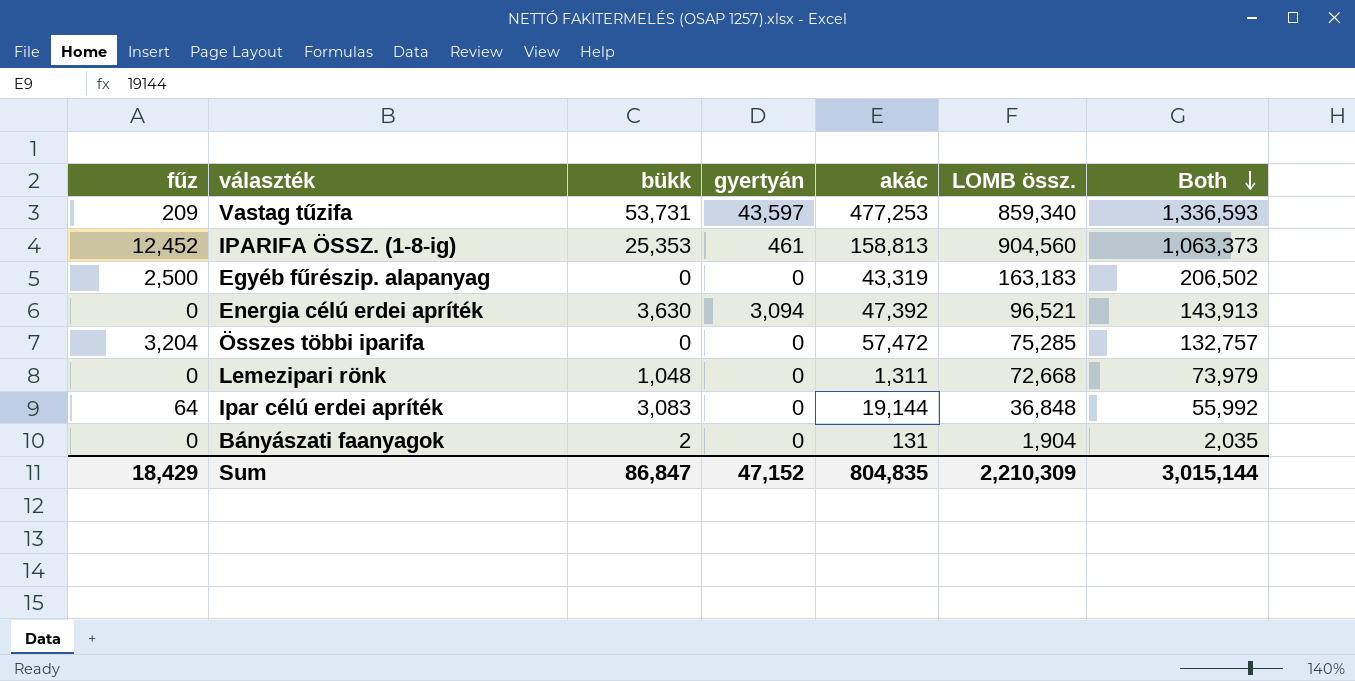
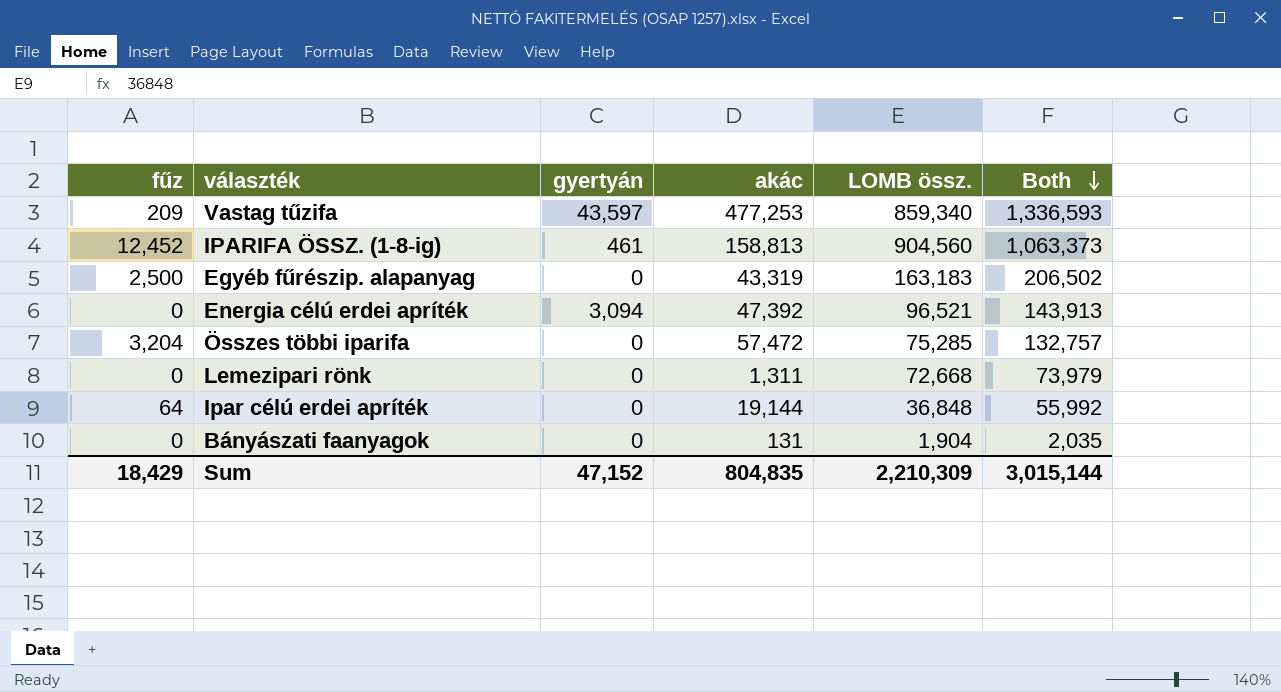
column bükk | position: 3 -> none

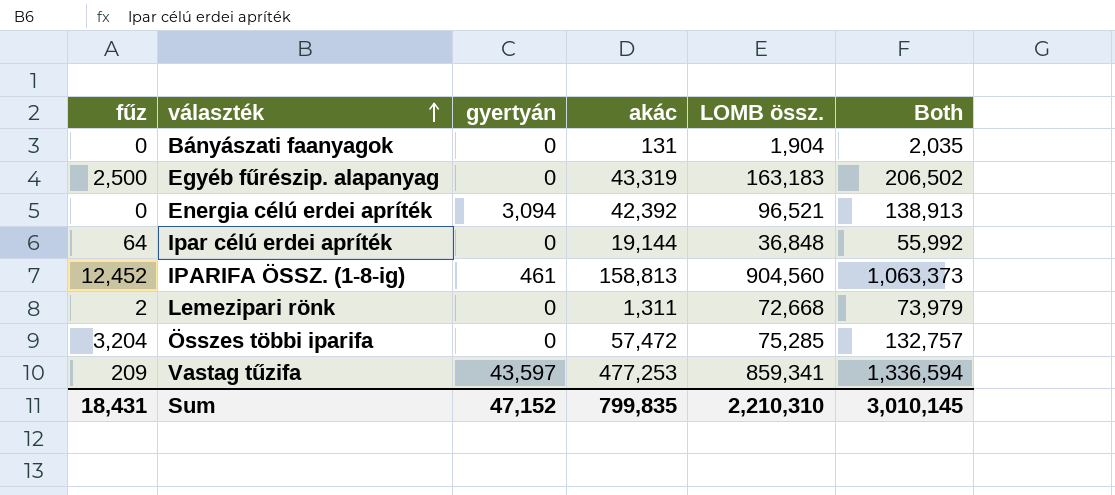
row order: Both descending -> választék ascending
Energia célú erdei apríték | akác: 47,392 -> 42,392
Energia célú erdei apríték | Both: 143,913 -> 138,913
Lemezipari rönk | fűz: 0 -> 2
Vastag tűzifa | LOMB össz.: 859,340 -> 859,341
Vastag tűzifa | Both: 1,336,593 -> 1,336,594
Sum | fűz: 18,429 -> 18,431
Sum | akác: 804,835 -> 799,835
Sum | LOMB össz.: 2,210,309 -> 2,210,310
Sum | Both: 3,015,144 -> 3,010,145

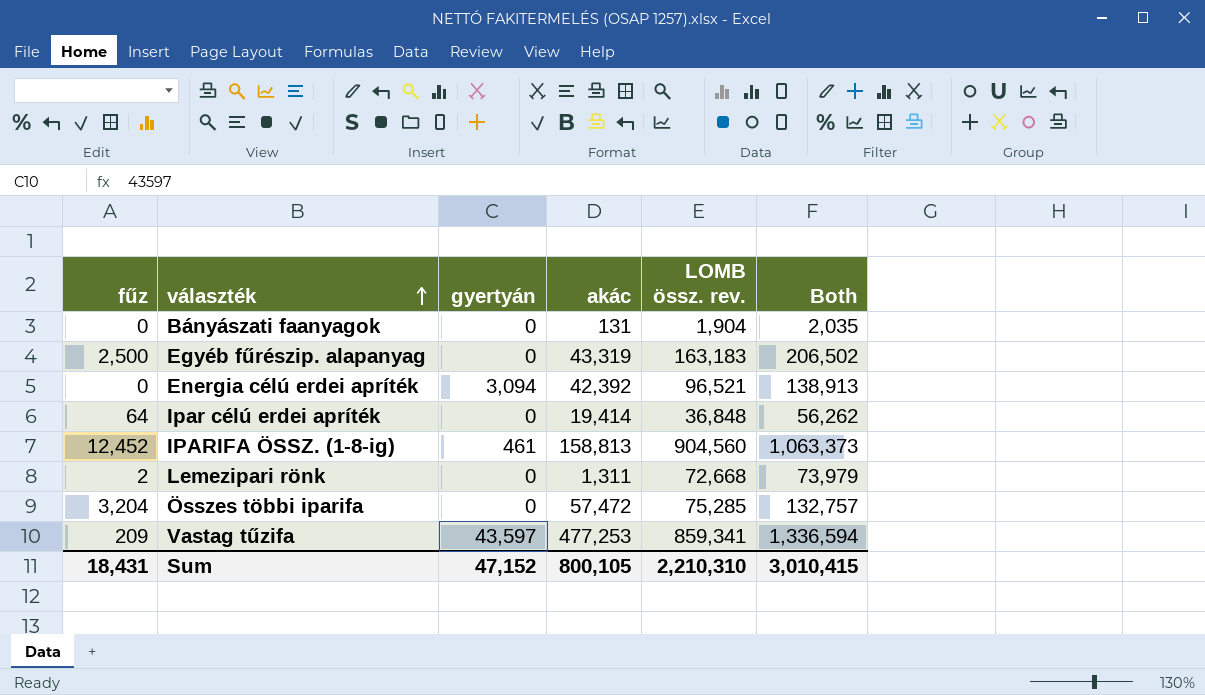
column name: LOMB össz. -> LOMB össz. rev.
Ipar célú erdei apríték | akác: 19,144 -> 19,414
Ipar célú erdei apríték | Both: 55,992 -> 56,262
Sum | akác: 799,835 -> 800,105
Sum | Both: 3,010,145 -> 3,010,415

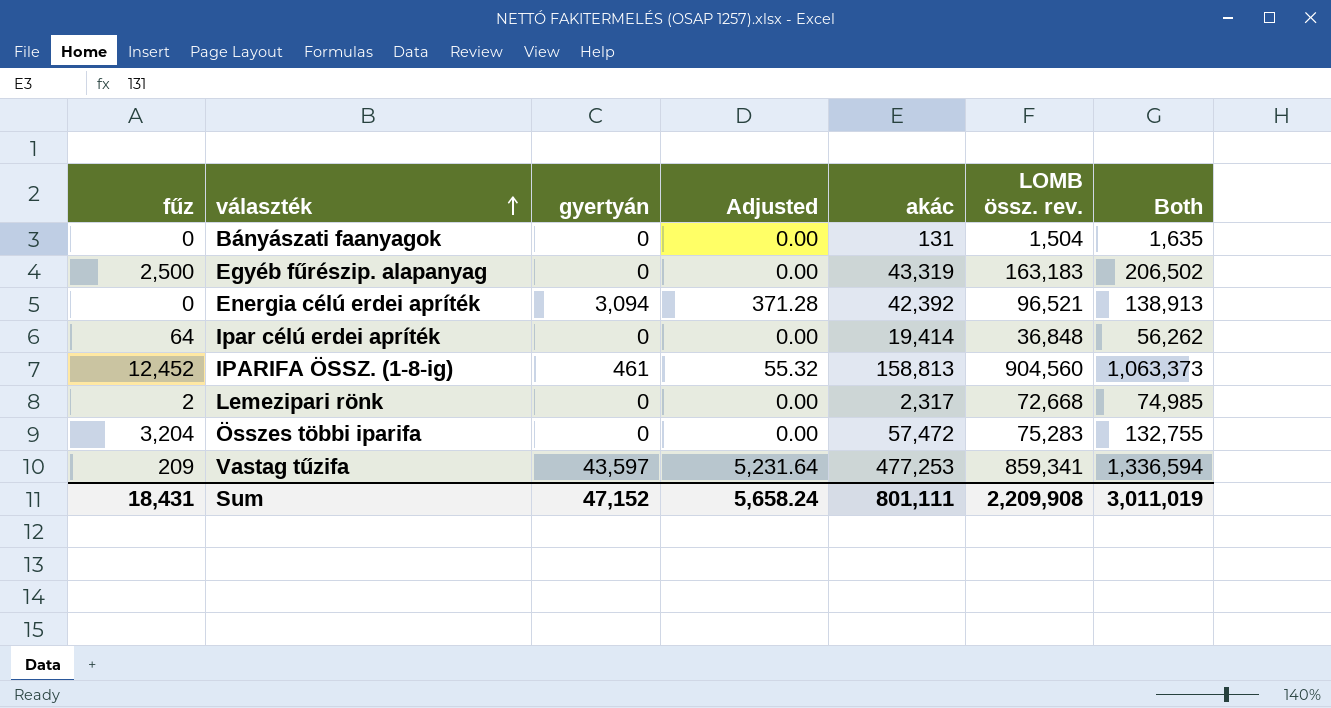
column Adjusted | formula: none -> [gyertyán] * 0.12
Bányászati faanyagok | LOMB össz. rev.: 1,904 -> 1,504
Bányászati faanyagok | Both: 2,035 -> 1,635
Lemezipari rönk | akác: 1,311 -> 2,317
Lemezipari rönk | Both: 73,979 -> 74,985
Összes többi iparifa | LOMB össz. rev.: 75,285 -> 75,283
Összes többi iparifa | Both: 132,757 -> 132,755
Sum | akác: 800,105 -> 801,111
Sum | LOMB össz. rev.: 2,210,310 -> 2,209,908
Sum | Both: 3,010,415 -> 3,011,019

